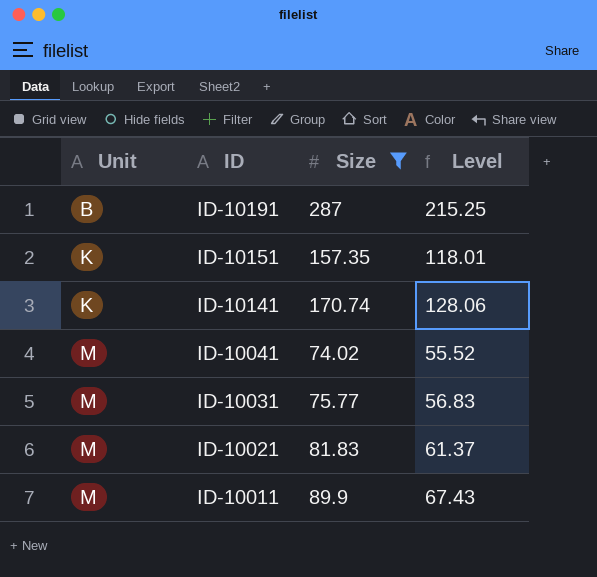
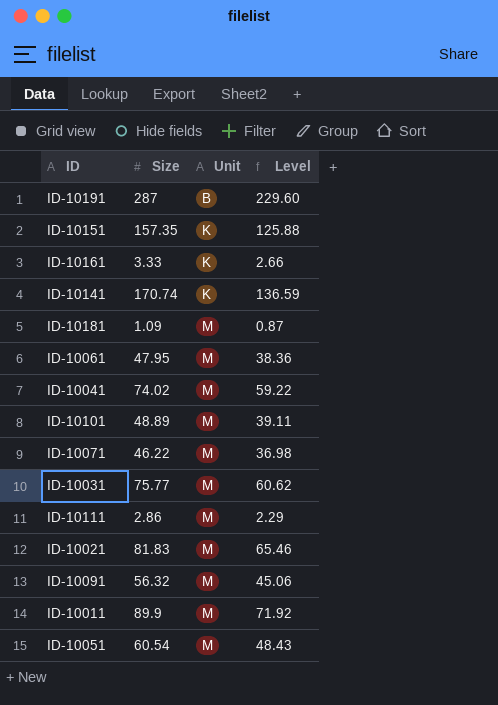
filter: Size >= 74.02 -> none
column Unit | position: 1 -> 3
column Level | formula: [Size] * 0.75 -> [Size] * 0.8

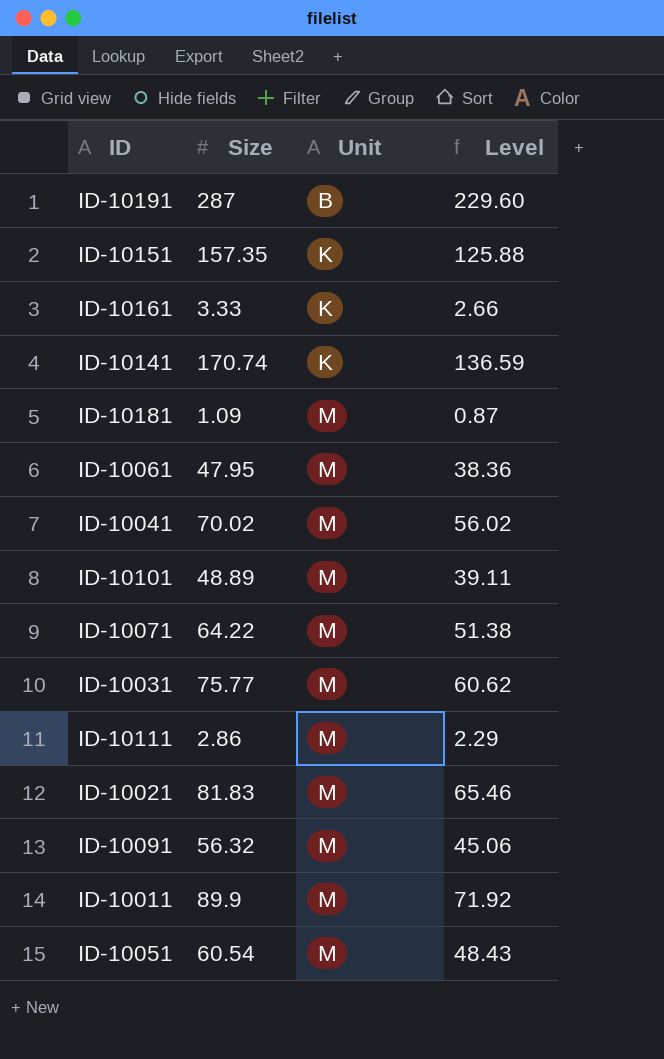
ID-10041 | Size: 74.02 -> 70.02
ID-10041 | Level: 59.22 -> 56.02
ID-10071 | Size: 46.22 -> 64.22
ID-10071 | Level: 36.98 -> 51.38

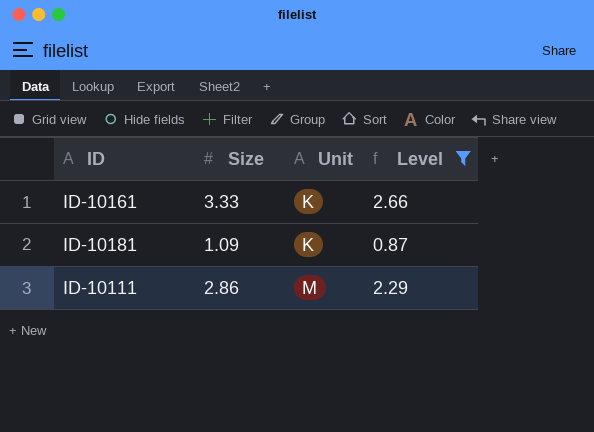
filter: none -> Level <= 2.66
ID-10181 | Unit: M -> K

